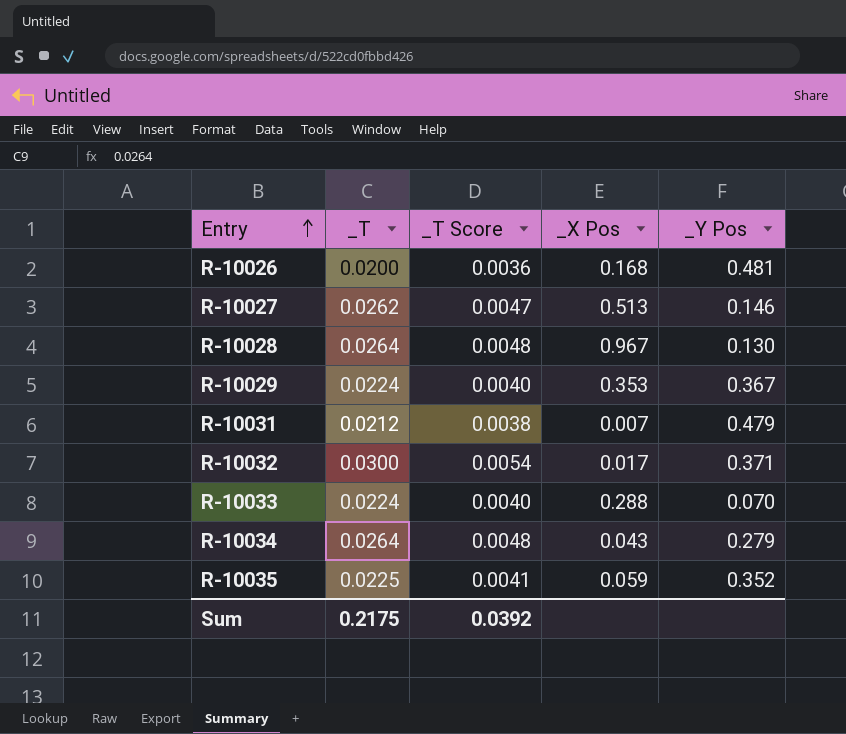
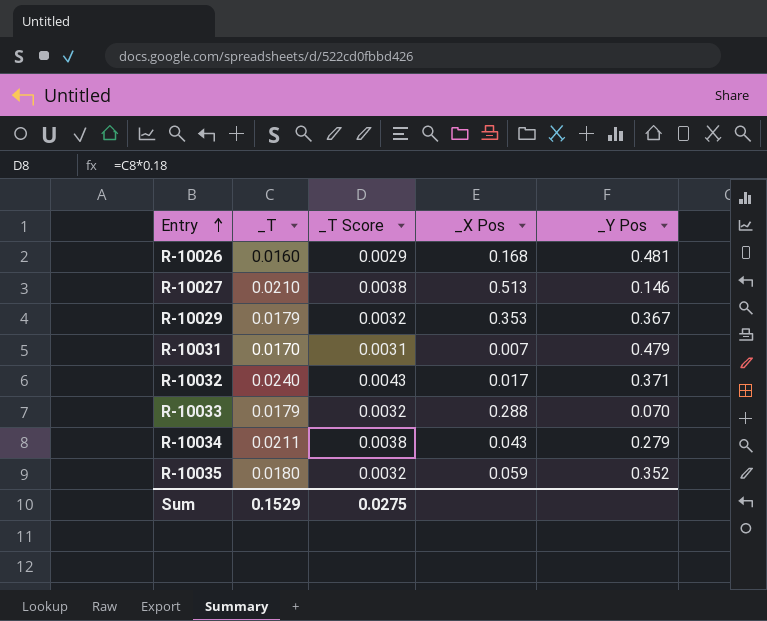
row R-10028: 0.0264 | 0.0048 | 0.967 | 0.130 -> none
R-10026 | _T: 0.0200 -> 0.0160
R-10026 | _T Score: 0.0036 -> 0.0029
R-10027 | _T: 0.0262 -> 0.0210
R-10027 | _T Score: 0.0047 -> 0.0038
R-10029 | _T: 0.0224 -> 0.0179
R-10029 | _T Score: 0.0040 -> 0.0032
R-10031 | _T: 0.0212 -> 0.0170
R-10031 | _T Score: 0.0038 -> 0.0031
R-10032 | _T: 0.0300 -> 0.0240
R-10032 | _T Score: 0.0054 -> 0.0043
R-10033 | _T: 0.0224 -> 0.0179
R-10033 | _T Score: 0.0040 -> 0.0032
R-10034 | _T: 0.0264 -> 0.0211
R-10034 | _T Score: 0.0048 -> 0.0038
R-10035 | _T: 0.0225 -> 0.0180
R-10035 | _T Score: 0.0041 -> 0.0032
Sum | _T: 0.2175 -> 0.1529
Sum | _T Score: 0.0392 -> 0.0275

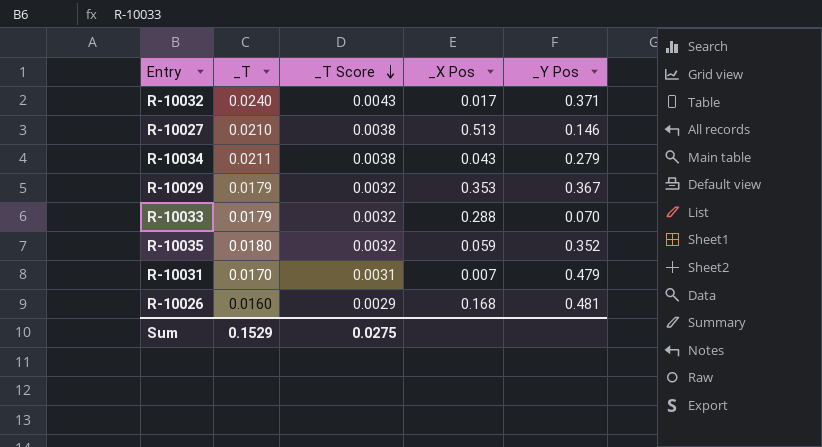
row order: Entry ascending -> _T Score descending

